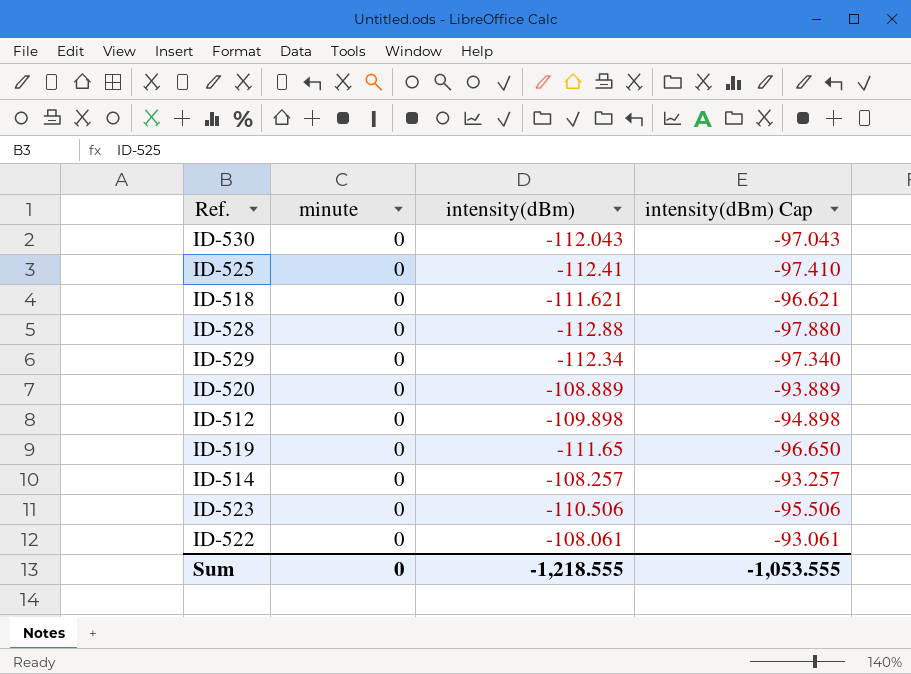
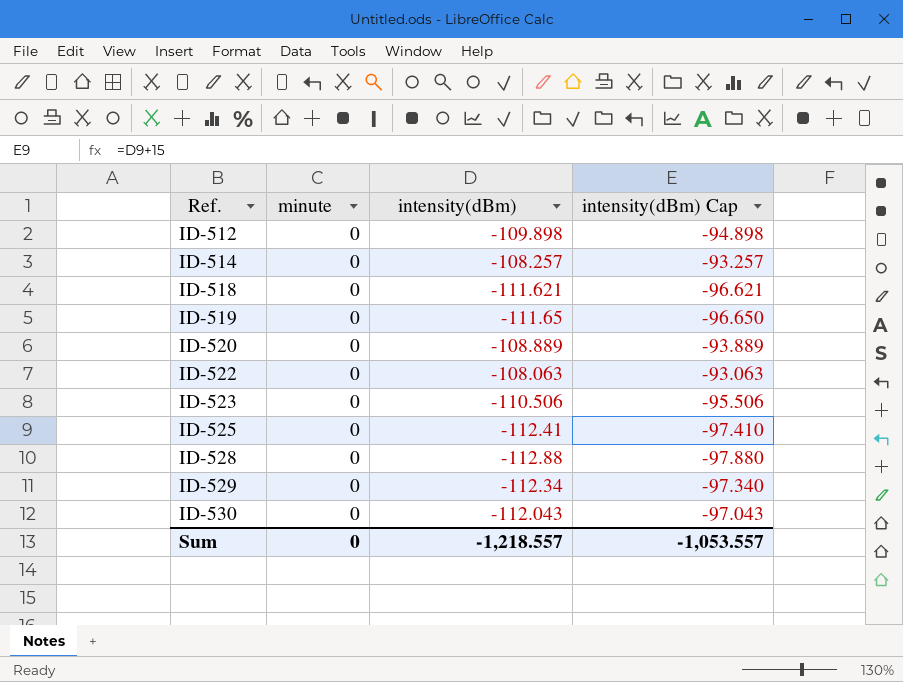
row order: none -> Ref. ascending
ID-522 | intensity(dBm): -108.061 -> -108.063
ID-522 | intensity(dBm) Cap: -93.061 -> -93.063
Sum | intensity(dBm): -1,218.555 -> -1,218.557
Sum | intensity(dBm) Cap: -1,053.555 -> -1,053.557

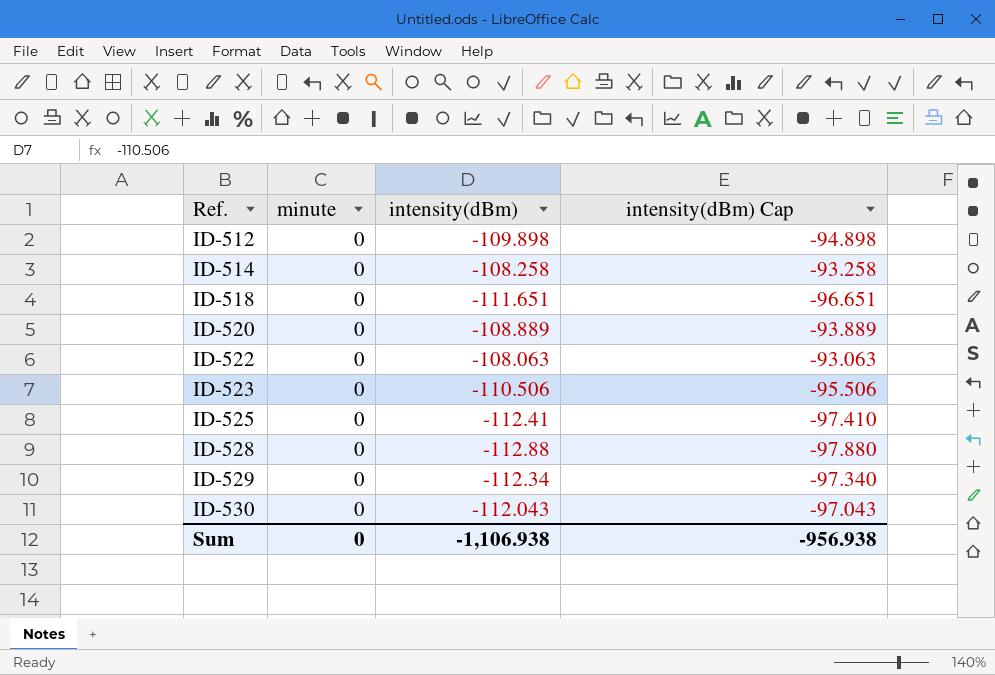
row ID-519: 0 | -111.65 | -96.650 -> none
ID-514 | intensity(dBm): -108.257 -> -108.258
ID-514 | intensity(dBm) Cap: -93.257 -> -93.258
ID-518 | intensity(dBm): -111.621 -> -111.651
ID-518 | intensity(dBm) Cap: -96.621 -> -96.651
Sum | intensity(dBm): -1,218.557 -> -1,106.938
Sum | intensity(dBm) Cap: -1,053.557 -> -956.938

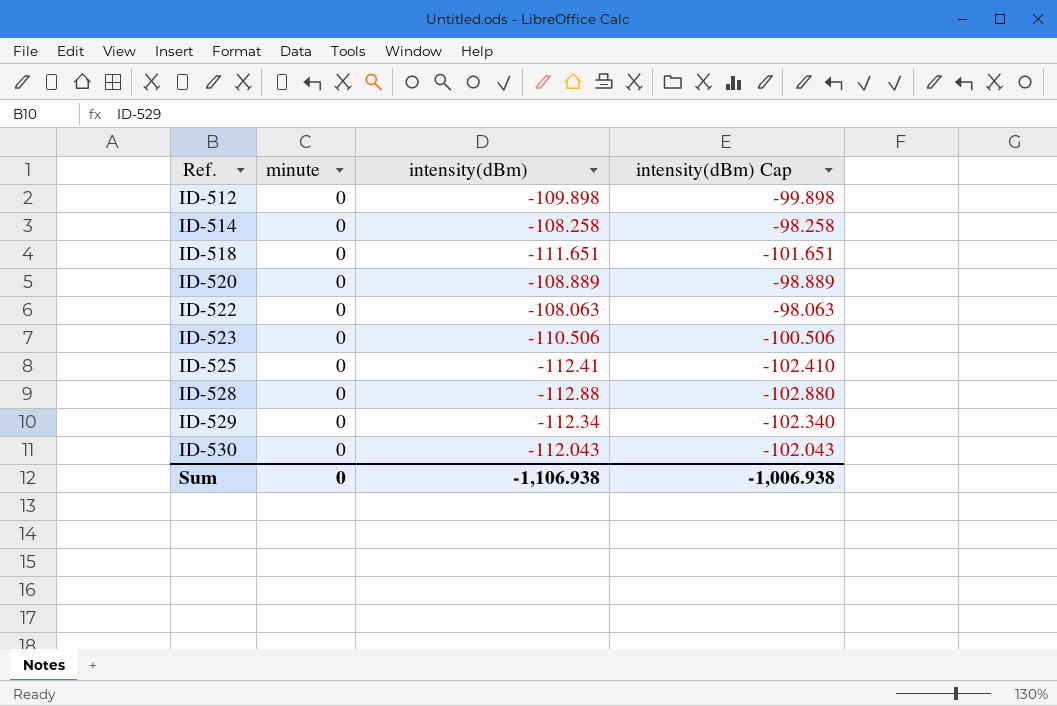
column intensity(dBm) Cap | formula: [intensity(dBm)] + 15 -> [intensity(dBm)] + 10
Sum | intensity(dBm) Cap: -956.938 -> -1,006.938

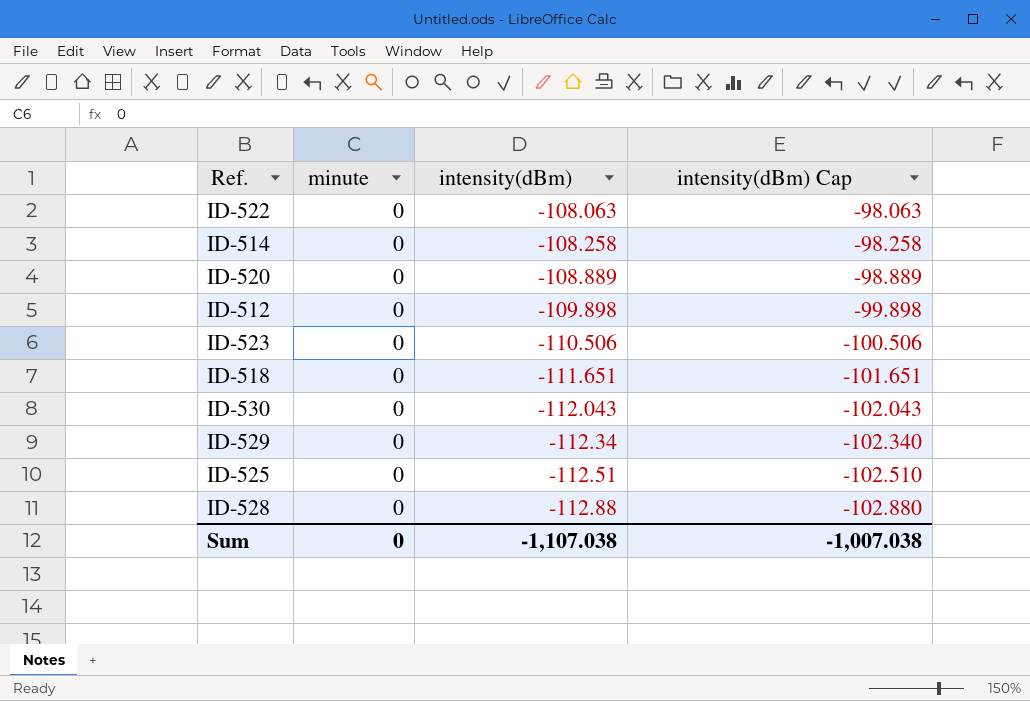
row order: Ref. ascending -> intensity(dBm) descending
ID-525 | intensity(dBm): -112.41 -> -112.51
ID-525 | intensity(dBm) Cap: -102.410 -> -102.510
Sum | intensity(dBm): -1,106.938 -> -1,107.038
Sum | intensity(dBm) Cap: -1,006.938 -> -1,007.038

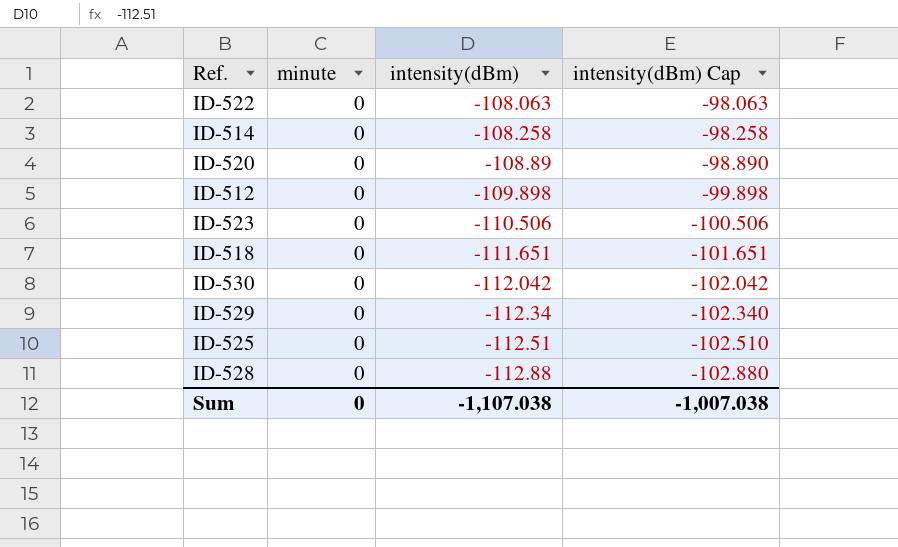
ID-520 | intensity(dBm): -108.889 -> -108.89
ID-520 | intensity(dBm) Cap: -98.889 -> -98.890
ID-530 | intensity(dBm): -112.043 -> -112.042
ID-530 | intensity(dBm) Cap: -102.043 -> -102.042

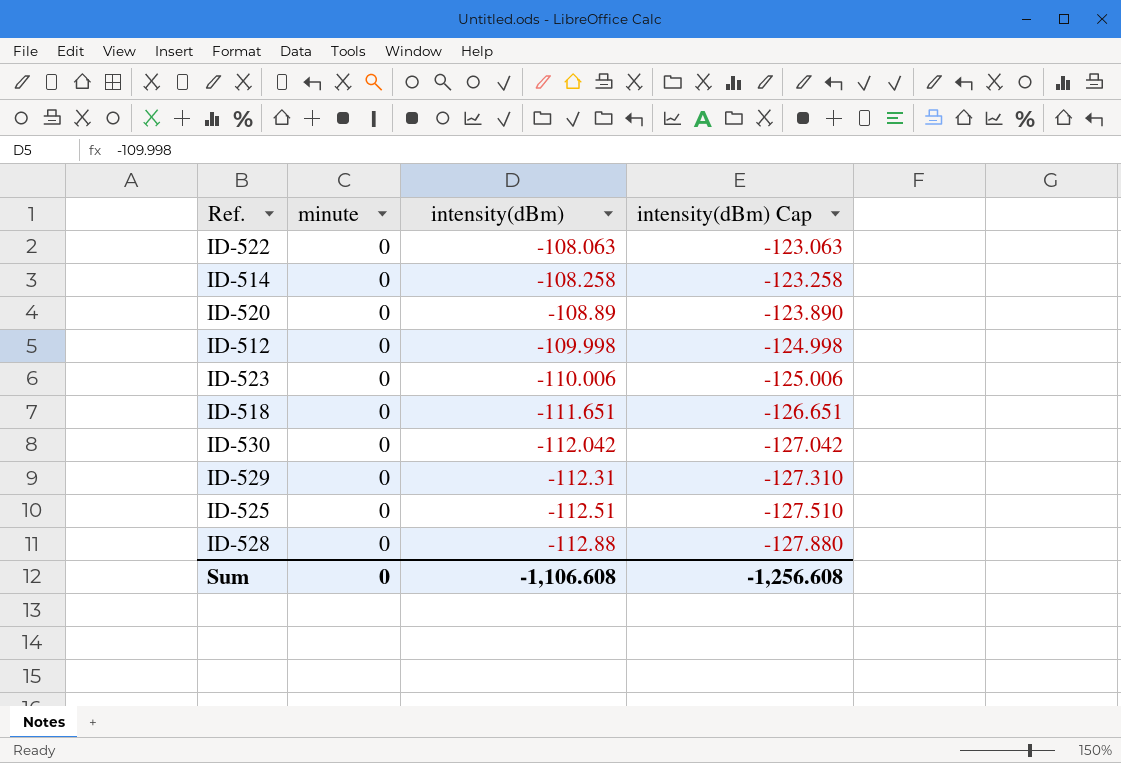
column intensity(dBm) Cap | formula: [intensity(dBm)] + 10 -> [intensity(dBm)] - 15
ID-512 | intensity(dBm): -109.898 -> -109.998
ID-523 | intensity(dBm): -110.506 -> -110.006
ID-529 | intensity(dBm): -112.34 -> -112.31
Sum | intensity(dBm): -1,107.038 -> -1,106.608
Sum | intensity(dBm) Cap: -1,007.038 -> -1,256.608

